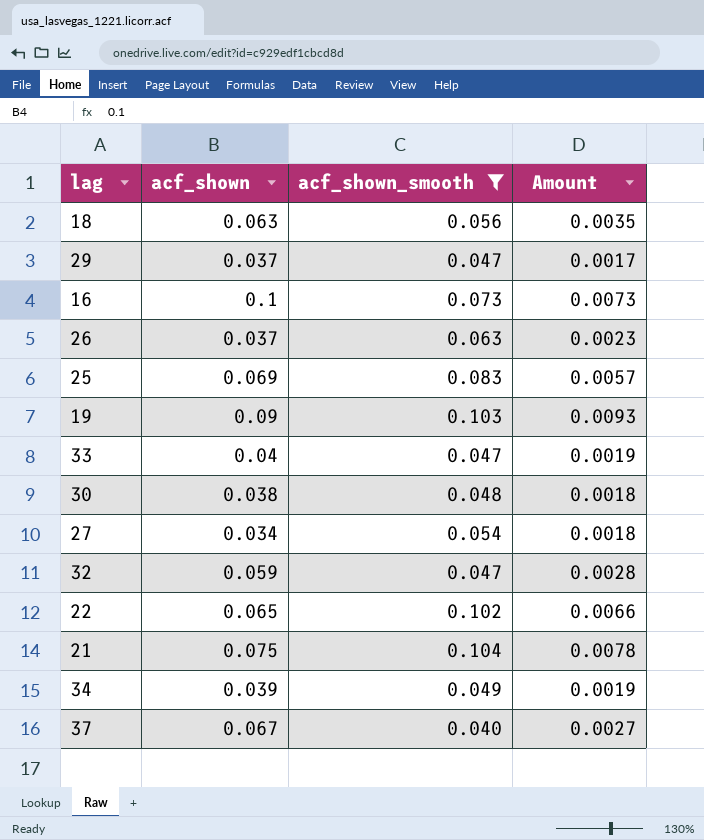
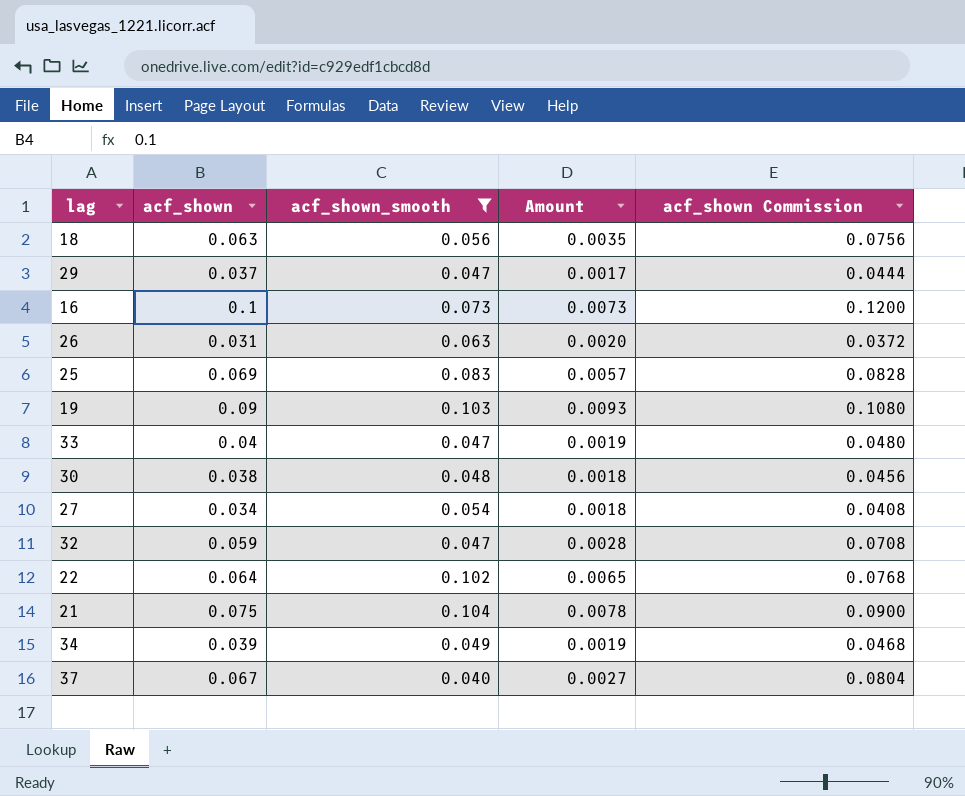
column acf_shown Commission | formula: none -> [acf_shown] * 1.2
26 | acf_shown: 0.037 -> 0.031
26 | Amount: 0.0023 -> 0.0020
22 | acf_shown: 0.065 -> 0.064
22 | Amount: 0.0066 -> 0.0065

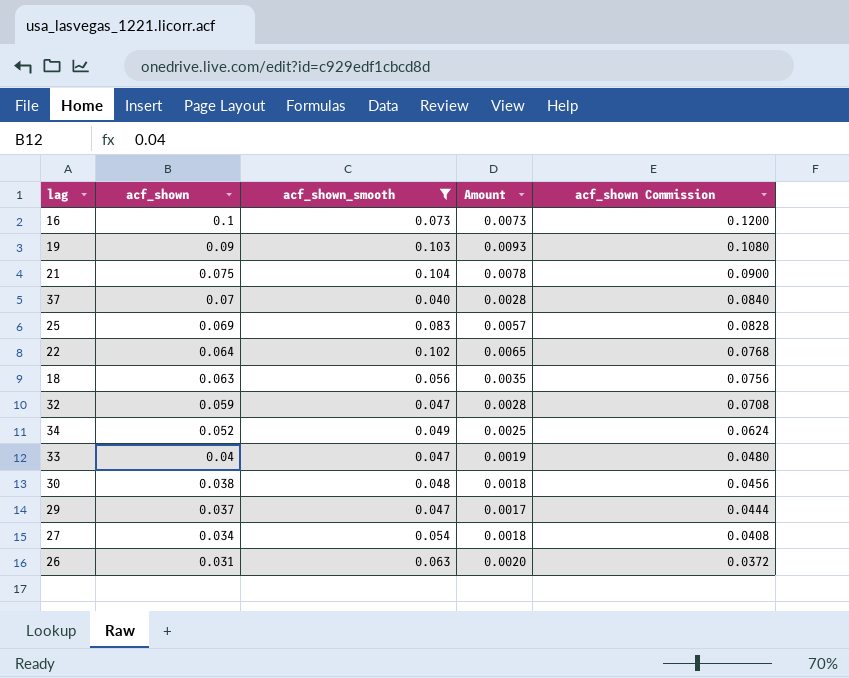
row order: none -> acf_shown descending
37 | acf_shown: 0.067 -> 0.07
37 | Amount: 0.0027 -> 0.0028
37 | acf_shown Commission: 0.0804 -> 0.0840
34 | acf_shown: 0.039 -> 0.052
34 | Amount: 0.0019 -> 0.0025
34 | acf_shown Commission: 0.0468 -> 0.0624

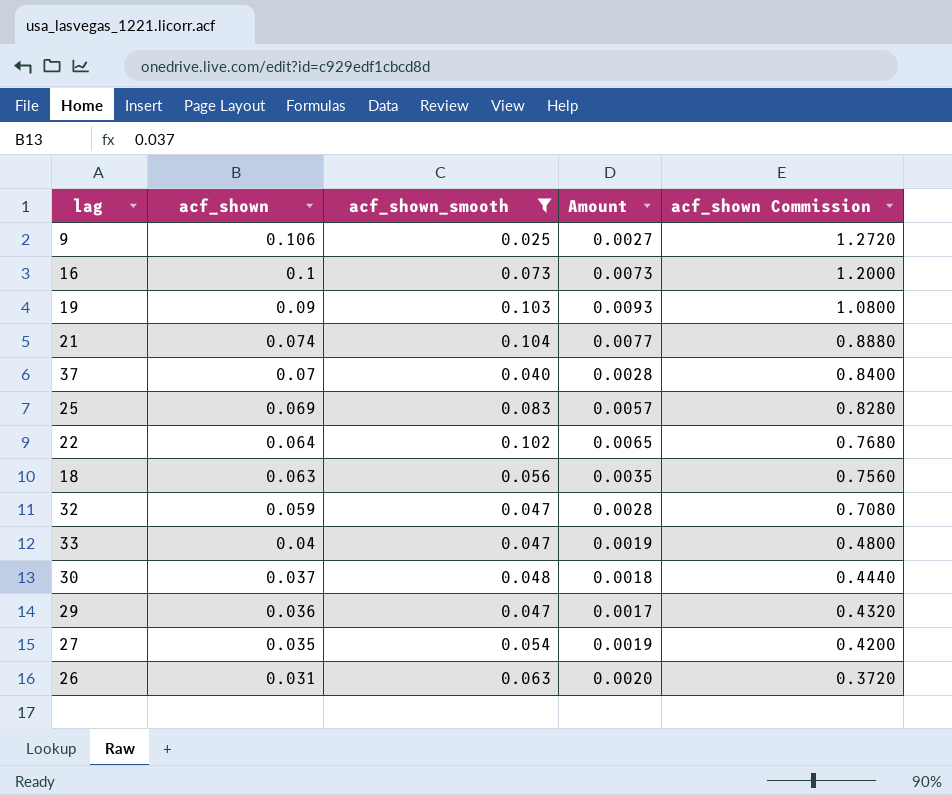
column acf_shown Commission | formula: [acf_shown] * 1.2 -> [acf_shown] * 12
row 34: 0.052 | 0.049 | 0.0025 | 0.0624 -> none
row 9: none -> 0.106 | 0.025 | 0.0027 | 1.2720
21 | acf_shown: 0.075 -> 0.074
21 | Amount: 0.0078 -> 0.0077
30 | acf_shown: 0.038 -> 0.037
29 | acf_shown: 0.037 -> 0.036
27 | acf_shown: 0.034 -> 0.035
27 | Amount: 0.0018 -> 0.0019

